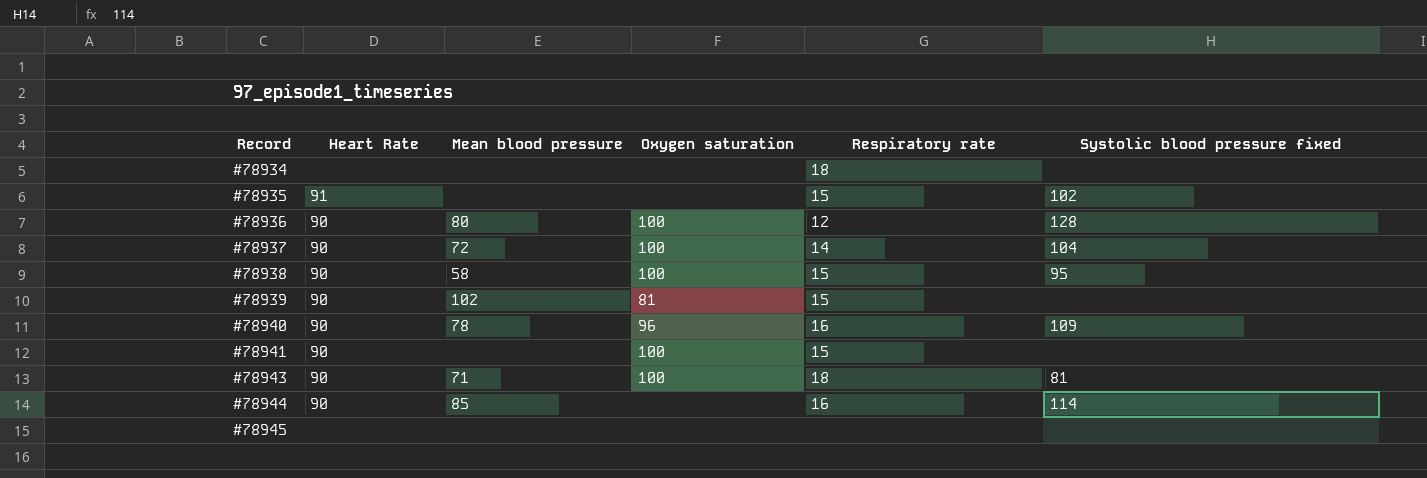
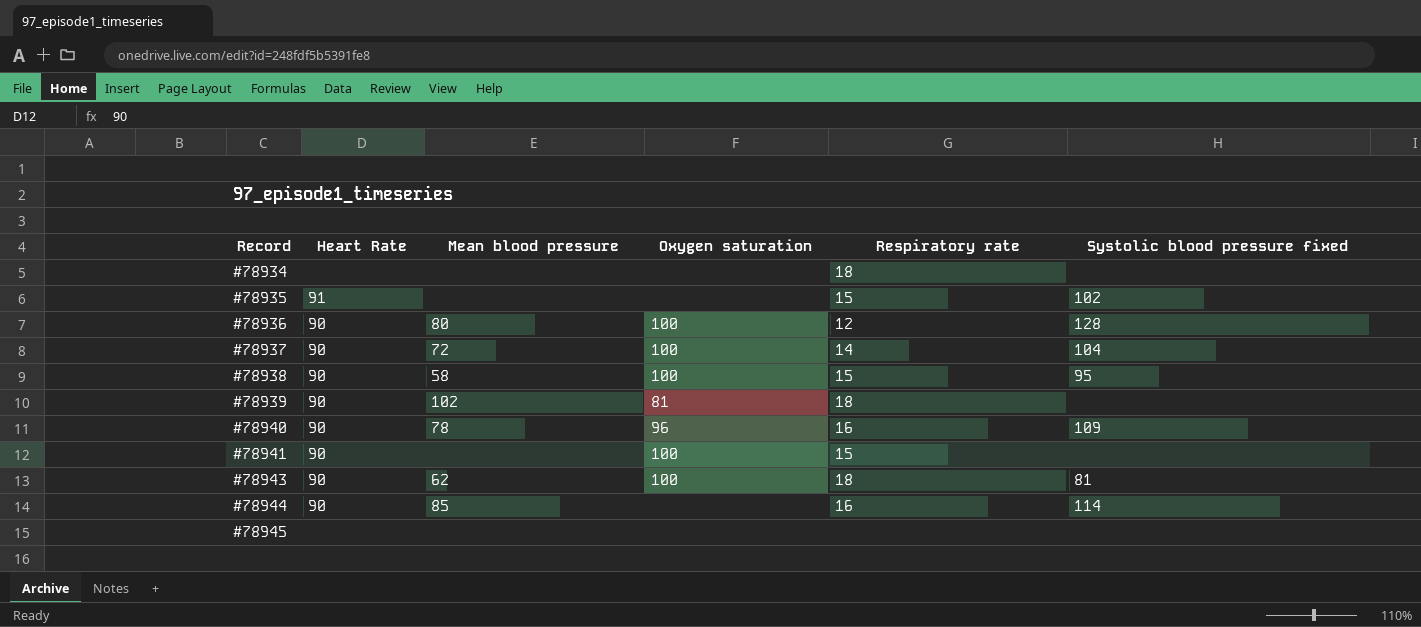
#78939 | Respiratory rate: 15 -> 18
#78943 | Mean blood pressure: 71 -> 62

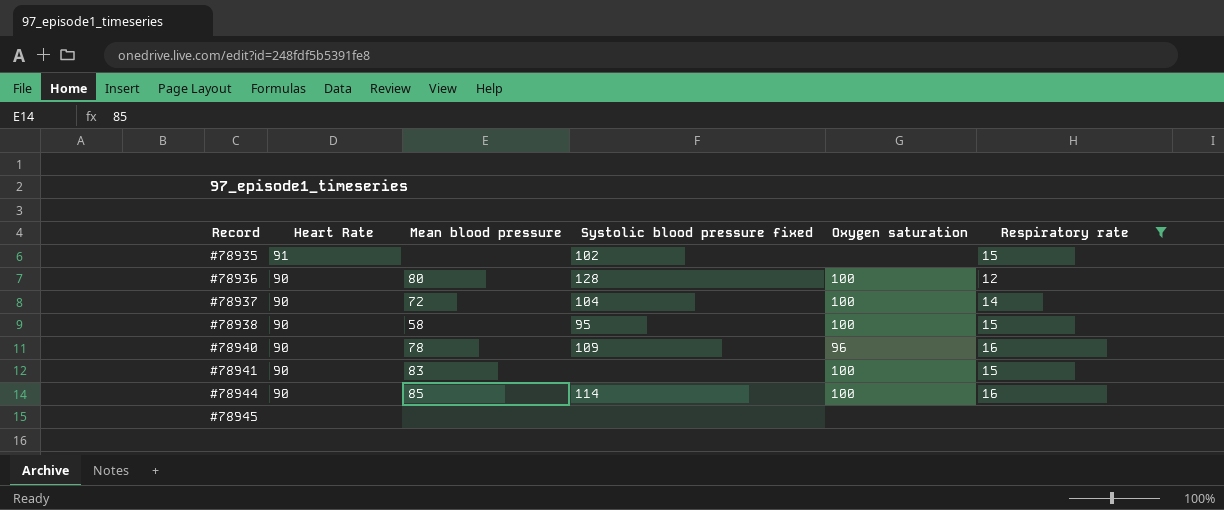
filter: none -> Respiratory rate != 18
column Systolic blood pressure fixed | position: 6 -> 4
#78941 | Mean blood pressure: none -> 83
#78944 | Oxygen saturation: none -> 100

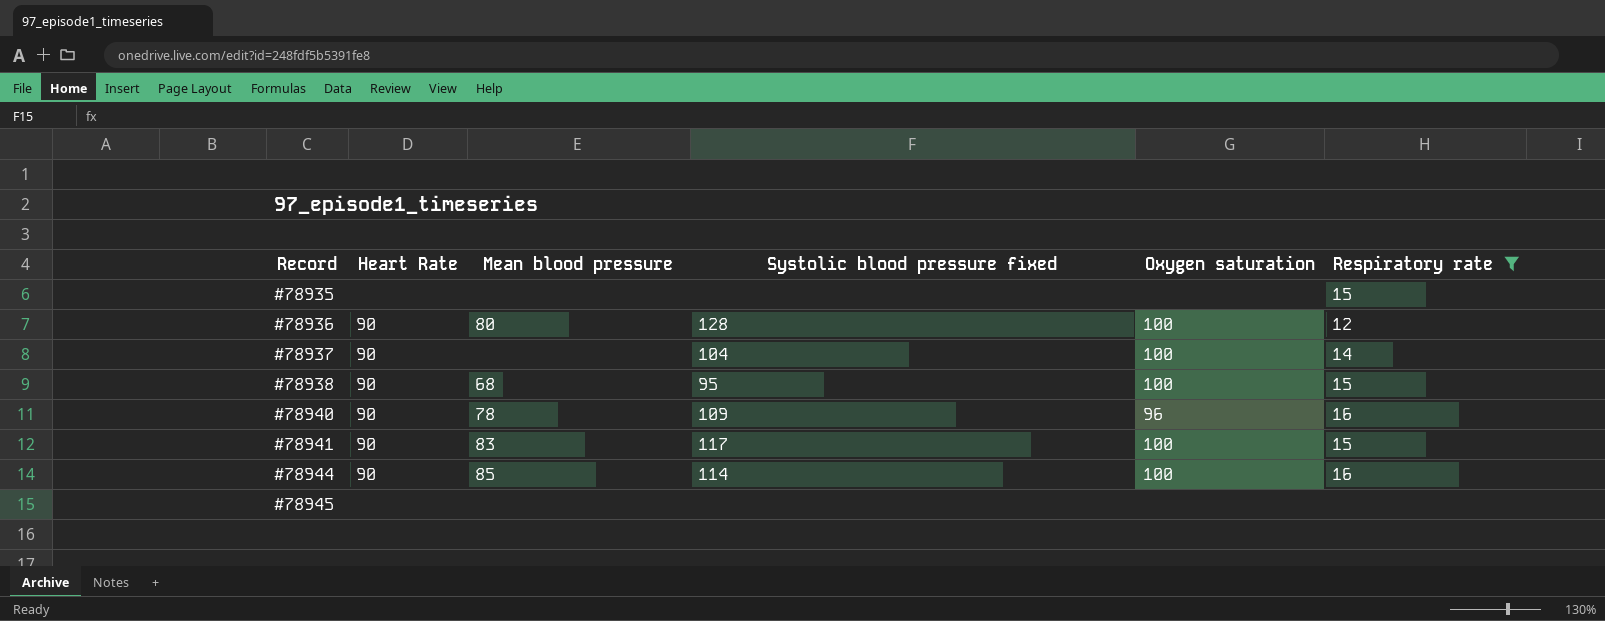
#78935 | Heart Rate: 91 -> none
#78935 | Systolic blood pressure fixed: 102 -> none
#78937 | Mean blood pressure: 72 -> none
#78938 | Mean blood pressure: 58 -> 68
#78941 | Systolic blood pressure fixed: none -> 117

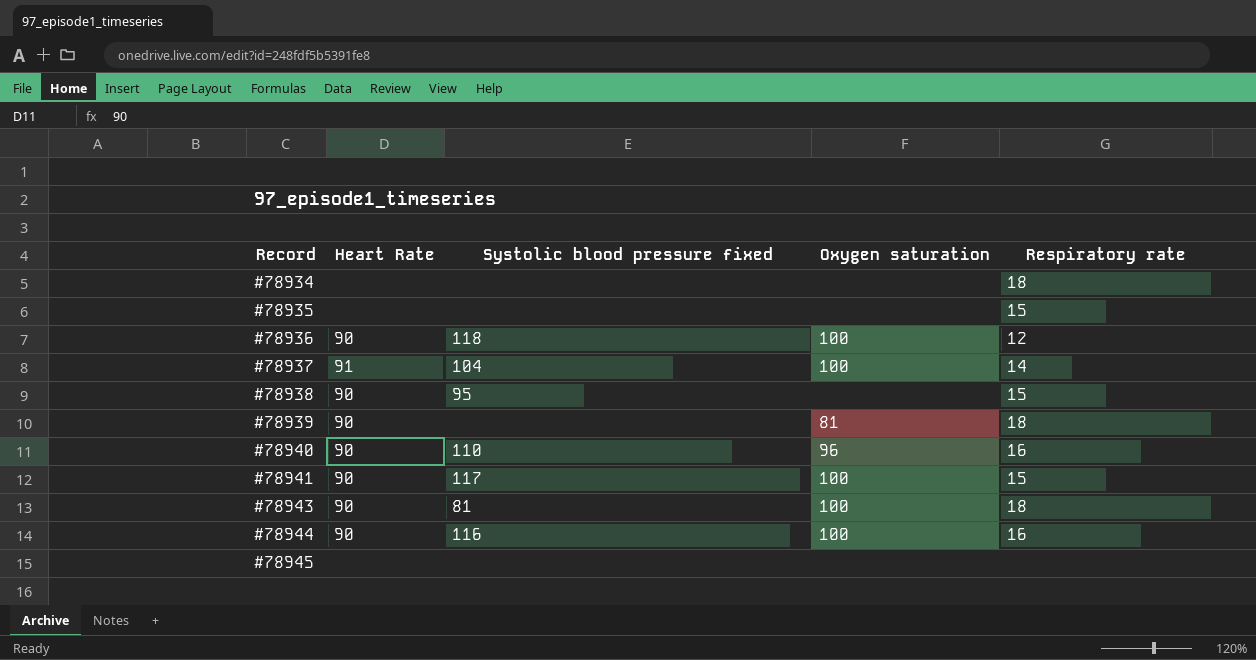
filter: Respiratory rate != 18 -> none
column Mean blood pressure | position: 3 -> none
#78936 | Systolic blood pressure fixed: 128 -> 118
#78937 | Heart Rate: 90 -> 91
#78938 | Oxygen saturation: 100 -> none
#78940 | Systolic blood pressure fixed: 109 -> 110
#78944 | Systolic blood pressure fixed: 114 -> 116

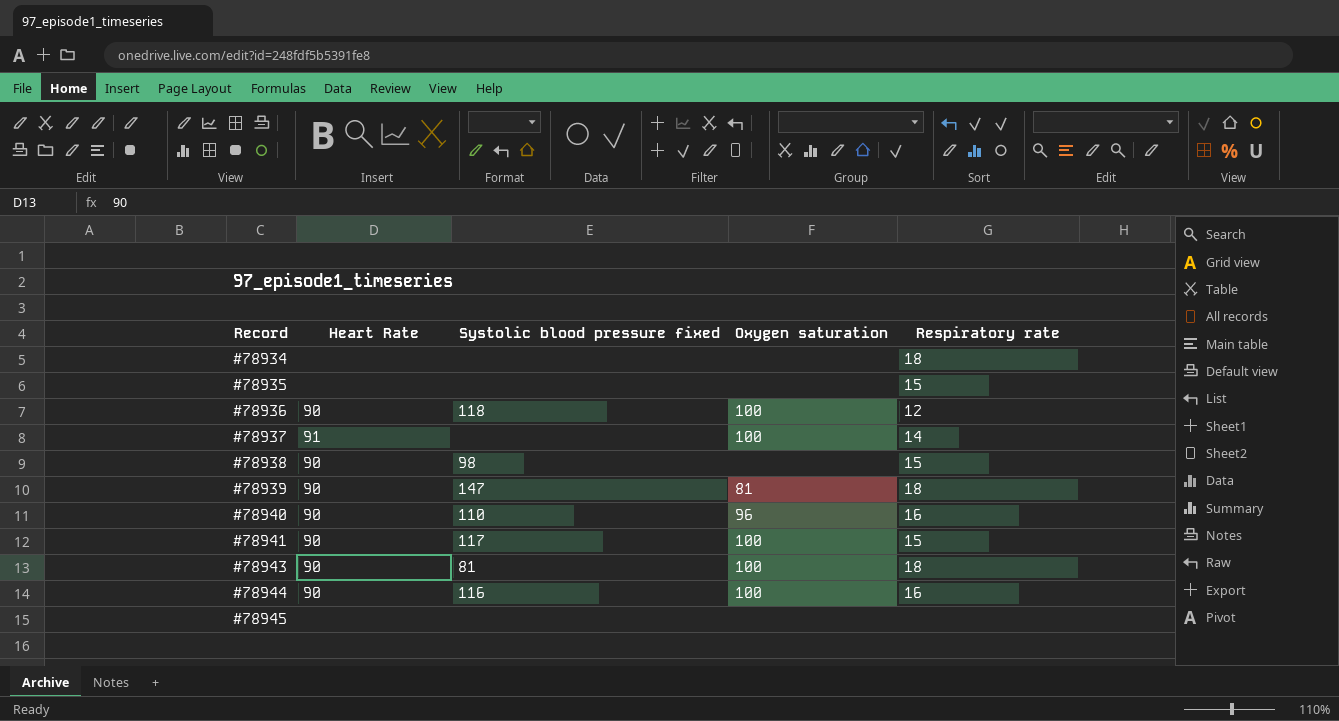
#78937 | Systolic blood pressure fixed: 104 -> none
#78938 | Systolic blood pressure fixed: 95 -> 98
#78939 | Systolic blood pressure fixed: none -> 147

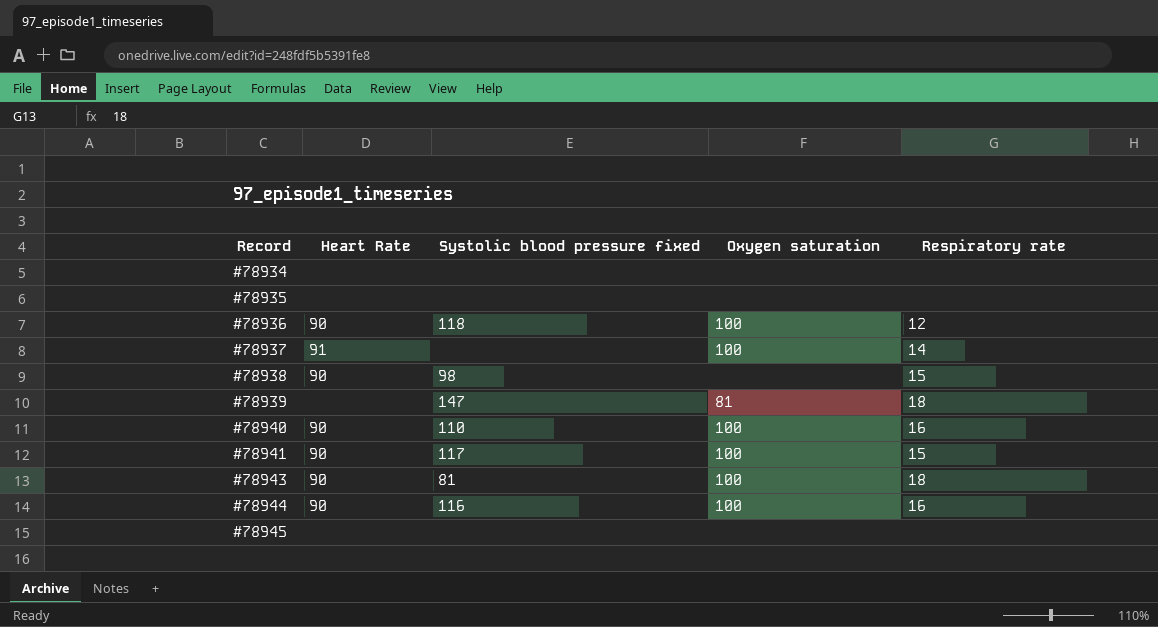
#78934 | Respiratory rate: 18 -> none
#78935 | Respiratory rate: 15 -> none
#78939 | Heart Rate: 90 -> none
#78940 | Oxygen saturation: 96 -> 100

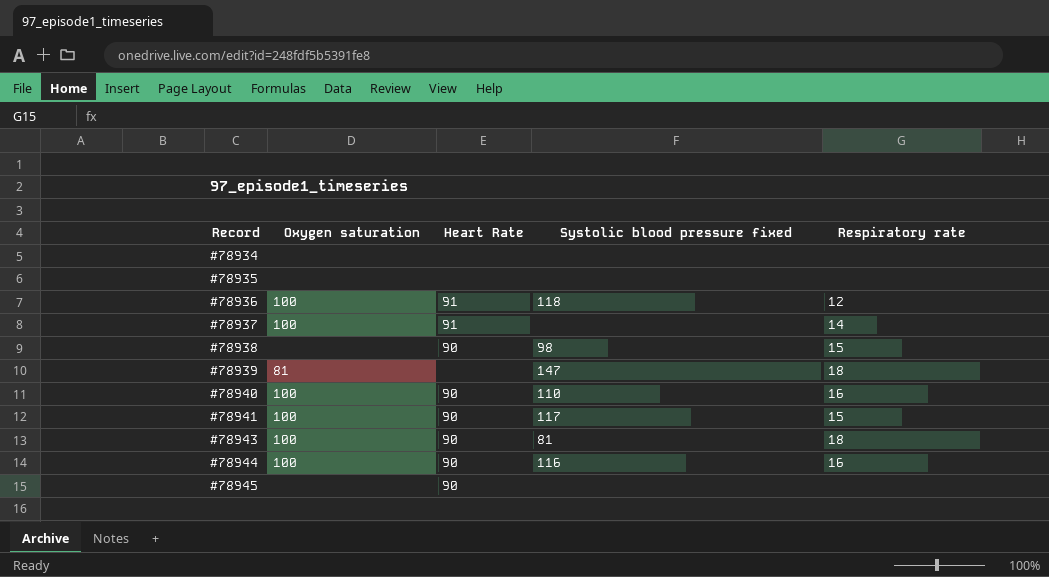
column Oxygen saturation | position: 4 -> 2
#78936 | Heart Rate: 90 -> 91
#78945 | Heart Rate: none -> 90

